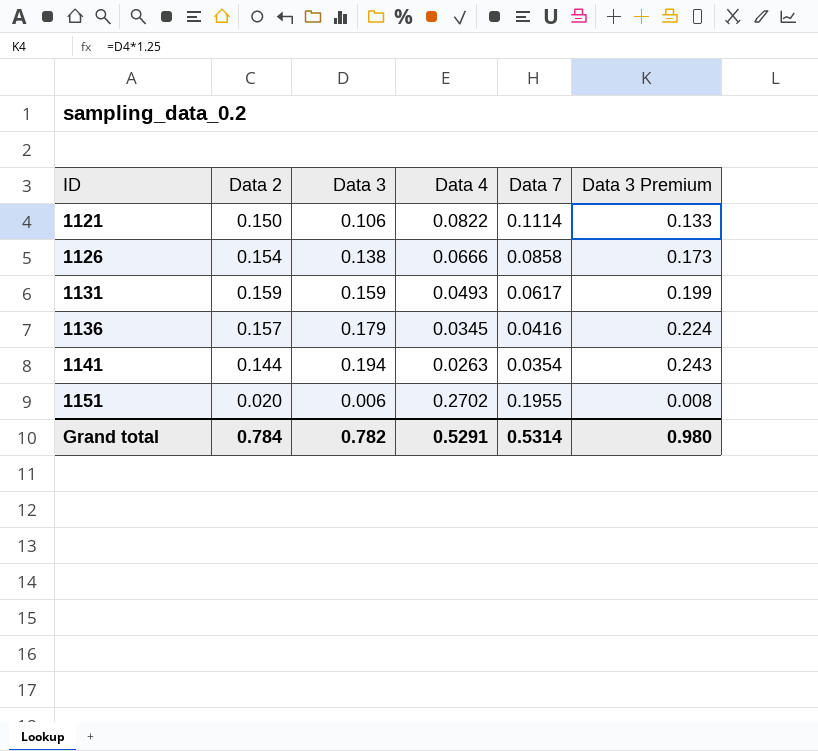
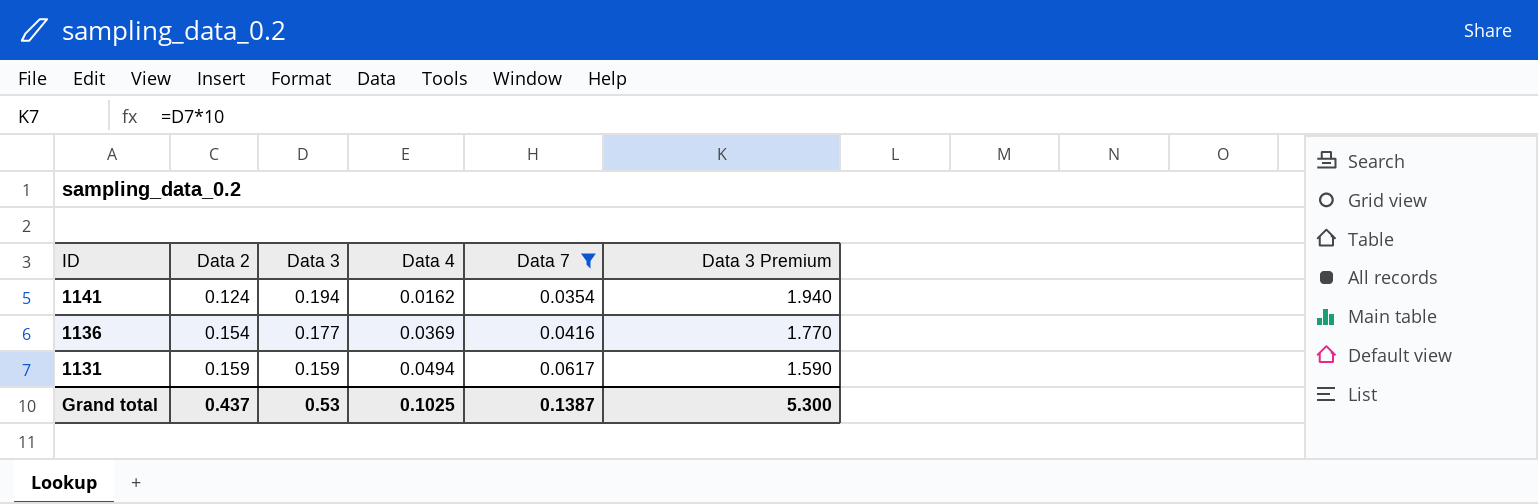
filter: none -> Data 7 <= 0.0617
row order: ID ascending -> ID descending
column Data 3 Premium | formula: [Data 3] * 1.25 -> [Data 3] * 10
1141 | Data 2: 0.144 -> 0.124
1141 | Data 4: 0.0263 -> 0.0162
1136 | Data 2: 0.157 -> 0.154
1136 | Data 3: 0.179 -> 0.177
1136 | Data 4: 0.0345 -> 0.0369
1131 | Data 4: 0.0493 -> 0.0494
Grand total | Data 2: 0.784 -> 0.437
Grand total | Data 3: 0.782 -> 0.53
Grand total | Data 4: 0.5291 -> 0.1025
Grand total | Data 7: 0.5314 -> 0.1387
Grand total | Data 3 Premium: 0.980 -> 5.300

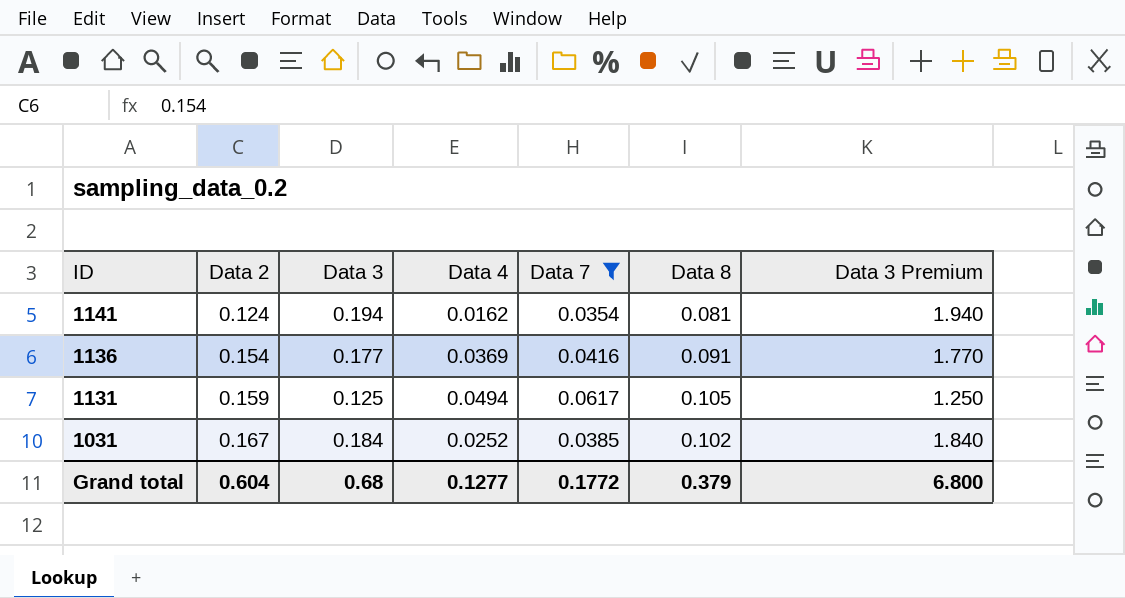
column Data 8 | position: none -> 6
1131 | Data 3: 0.159 -> 0.125
1131 | Data 3 Premium: 1.590 -> 1.250
row 1031: none -> 0.167 | 0.184 | 0.0252 | 0.0385 | 0.102 | 1.840
Grand total | Data 2: 0.437 -> 0.604
Grand total | Data 3: 0.53 -> 0.68
Grand total | Data 4: 0.1025 -> 0.1277
Grand total | Data 7: 0.1387 -> 0.1772
Grand total | Data 3 Premium: 5.300 -> 6.800

